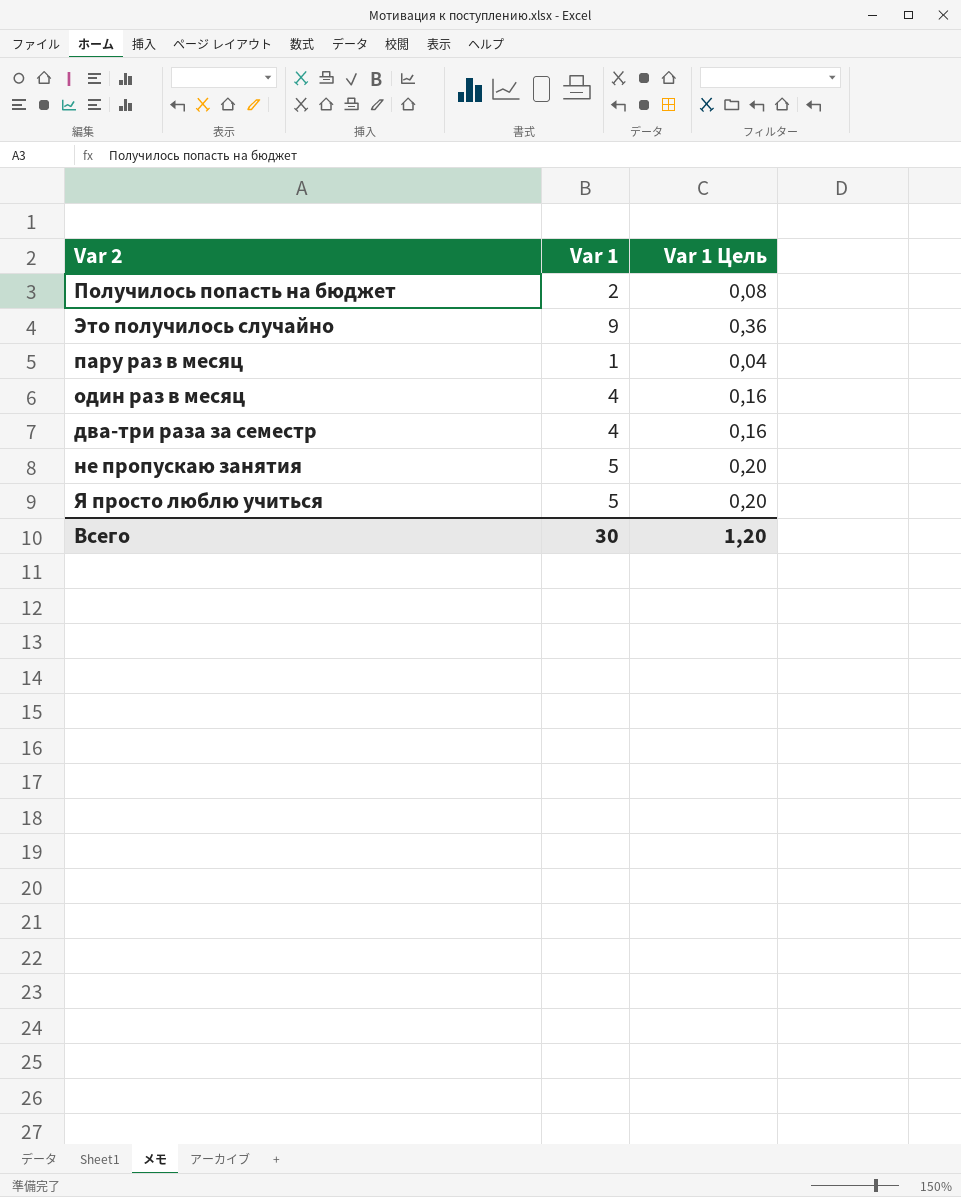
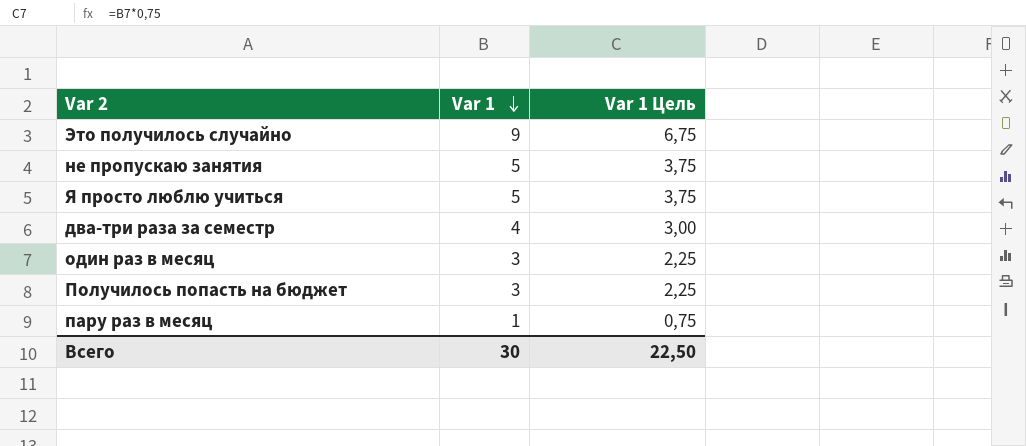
row order: none -> Var 1 descending
column Var 1 Цель | formula: [Var 1] * 0,04 -> [Var 1] * 0,75
один раз в месяц | Var 1: 4 -> 3
Получилось попасть на бюджет | Var 1: 2 -> 3
Всего | Var 1 Цель: 1,20 -> 22,50

